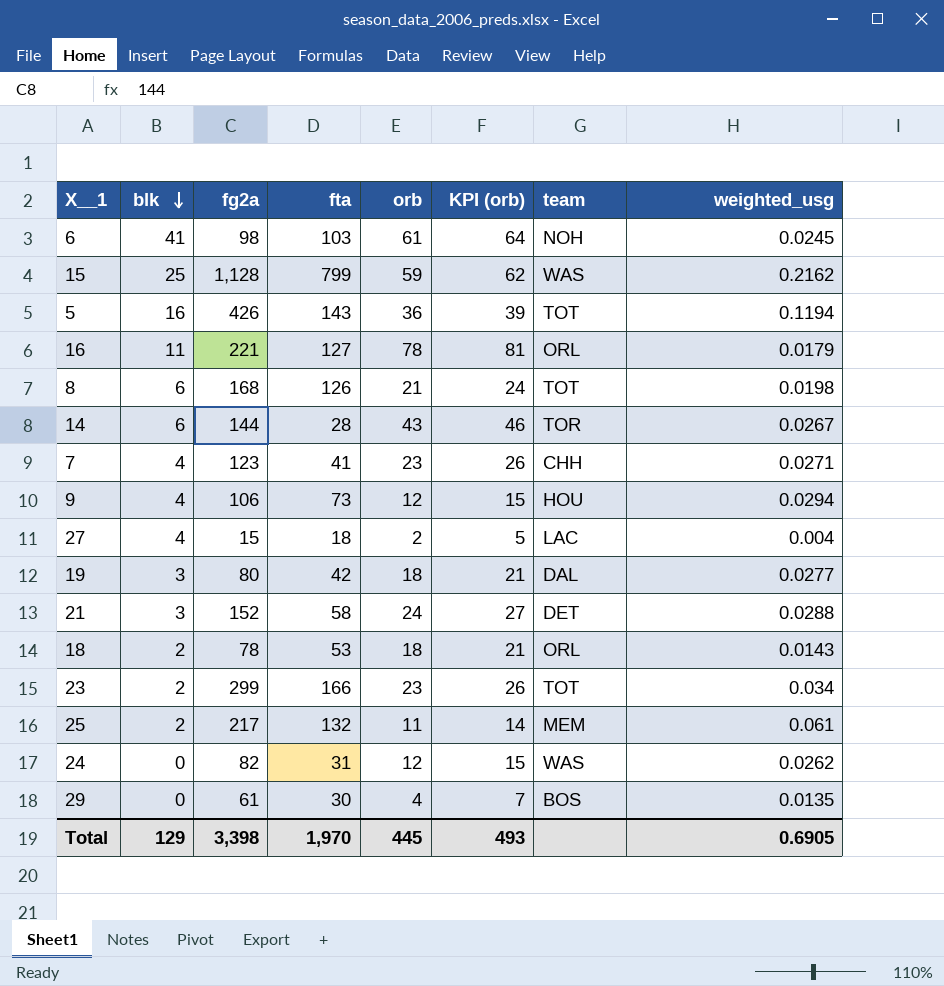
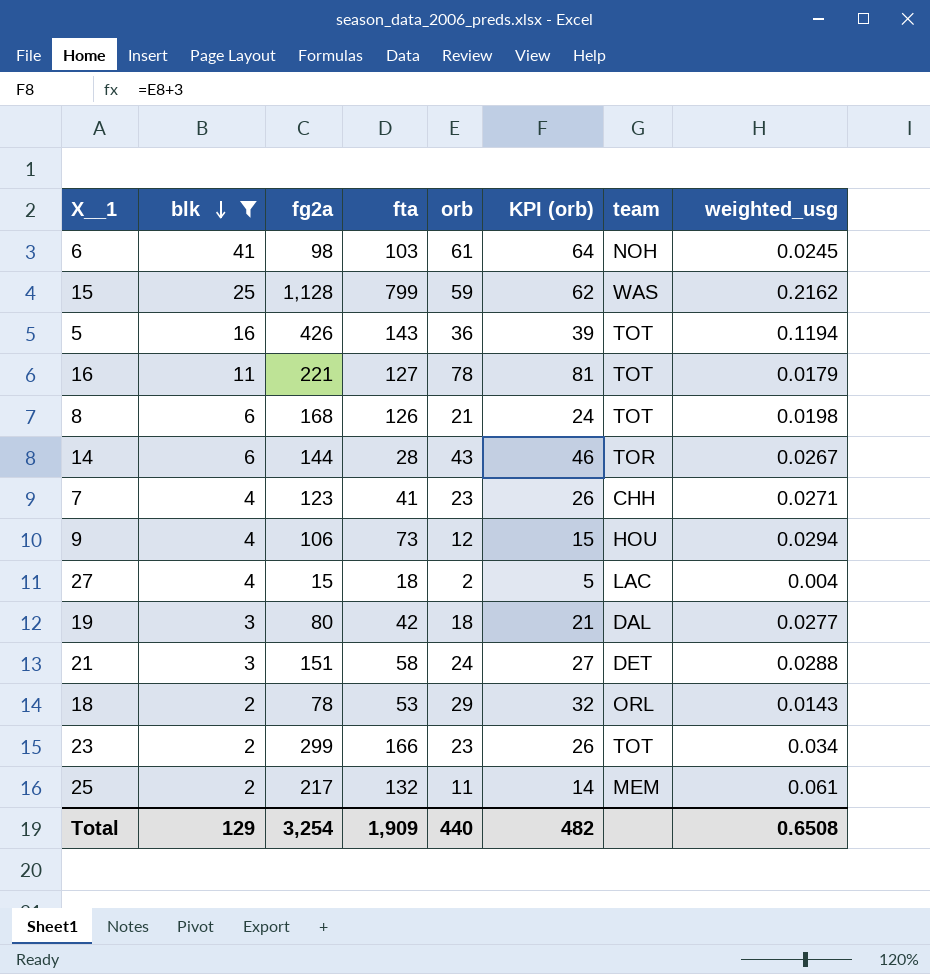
filter: none -> blk != 0
16 | team: ORL -> TOT
21 | fg2a: 152 -> 151
18 | orb: 18 -> 29
18 | KPI (orb): 21 -> 32
Total | fg2a: 3,398 -> 3,254
Total | fta: 1,970 -> 1,909
Total | orb: 445 -> 440
Total | KPI (orb): 493 -> 482
Total | weighted_usg: 0.6905 -> 0.6508

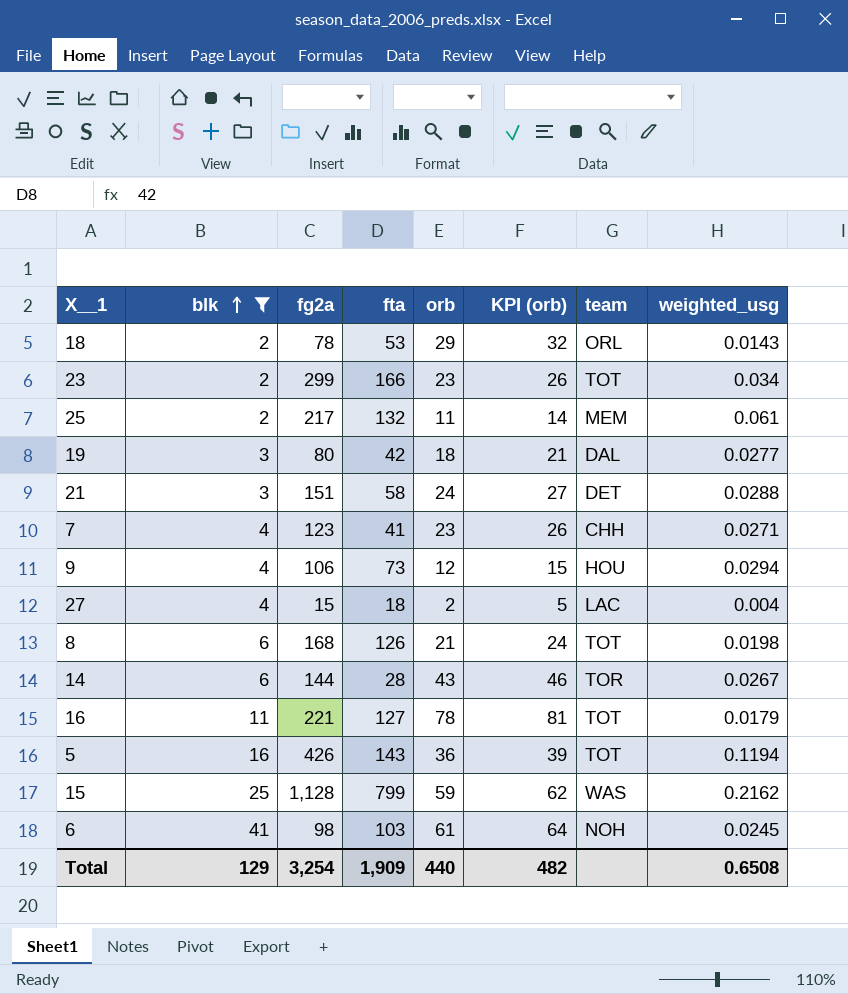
row order: blk descending -> blk ascending

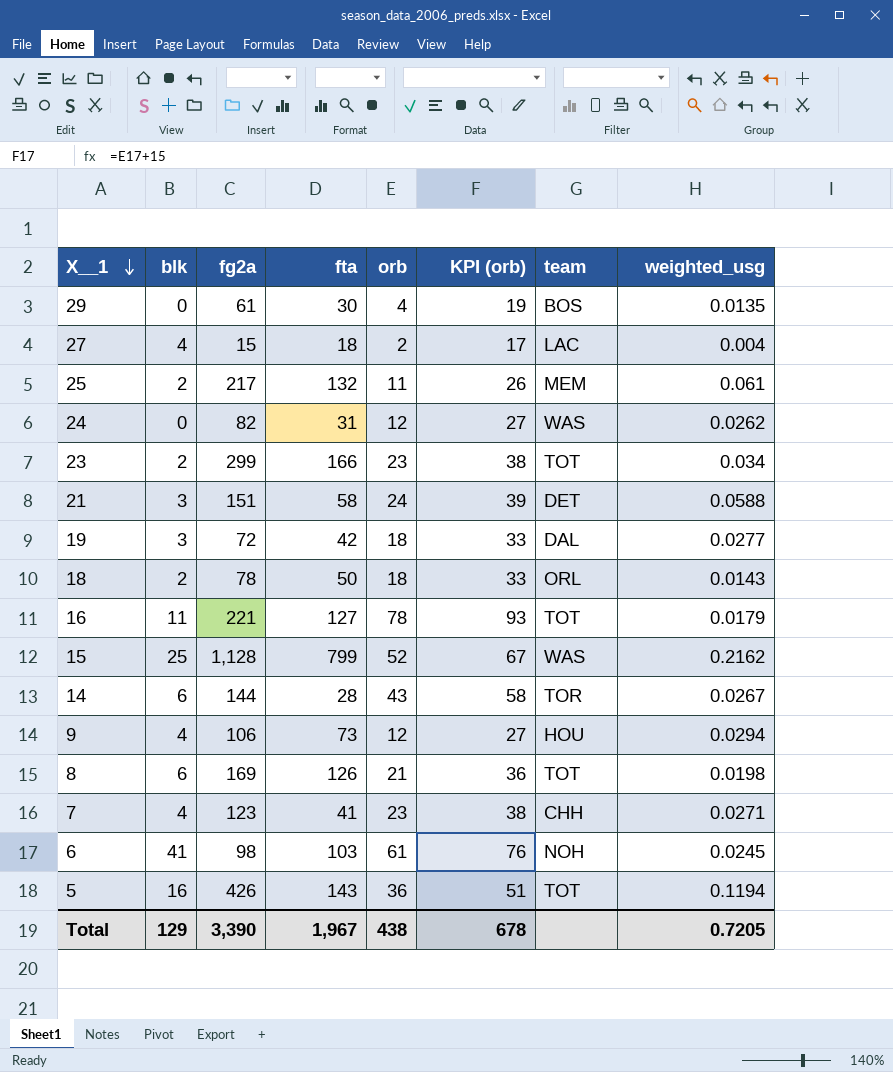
filter: blk != 0 -> none
row order: blk ascending -> X__1 descending
column KPI (orb) | formula: [orb] + 3 -> [orb] + 15
21 | weighted_usg: 0.0288 -> 0.0588
19 | fg2a: 80 -> 72
18 | fta: 53 -> 50
18 | orb: 29 -> 18
15 | orb: 59 -> 52
8 | fg2a: 168 -> 169
Total | fg2a: 3,254 -> 3,390
Total | fta: 1,909 -> 1,967
Total | orb: 440 -> 438
Total | KPI (orb): 482 -> 678
Total | weighted_usg: 0.6508 -> 0.7205

